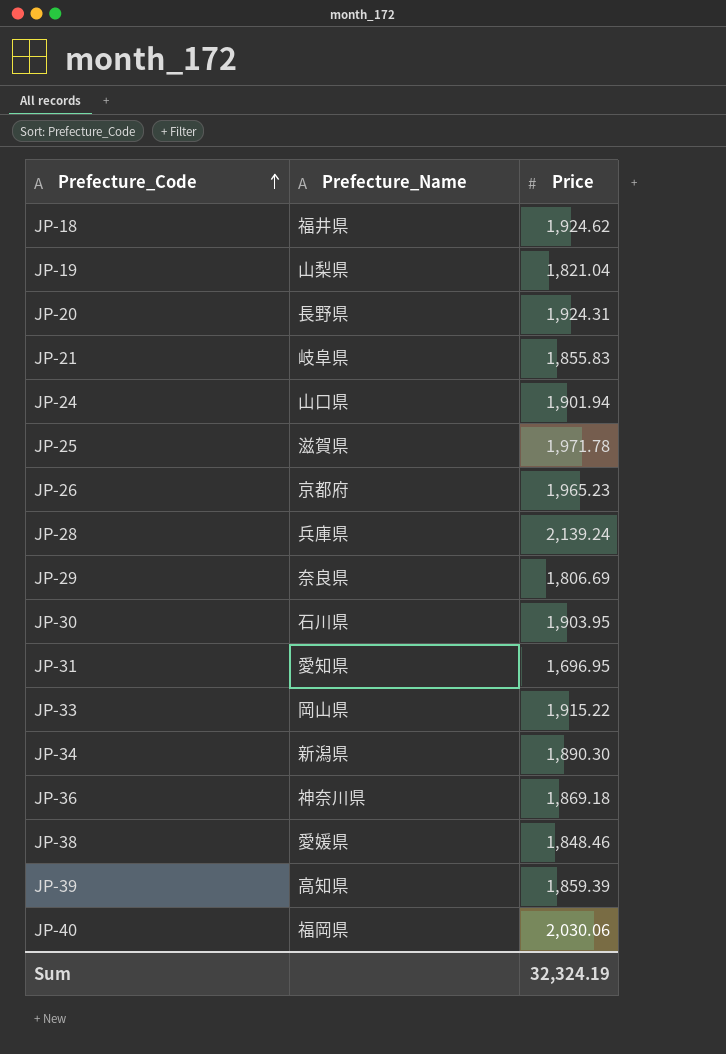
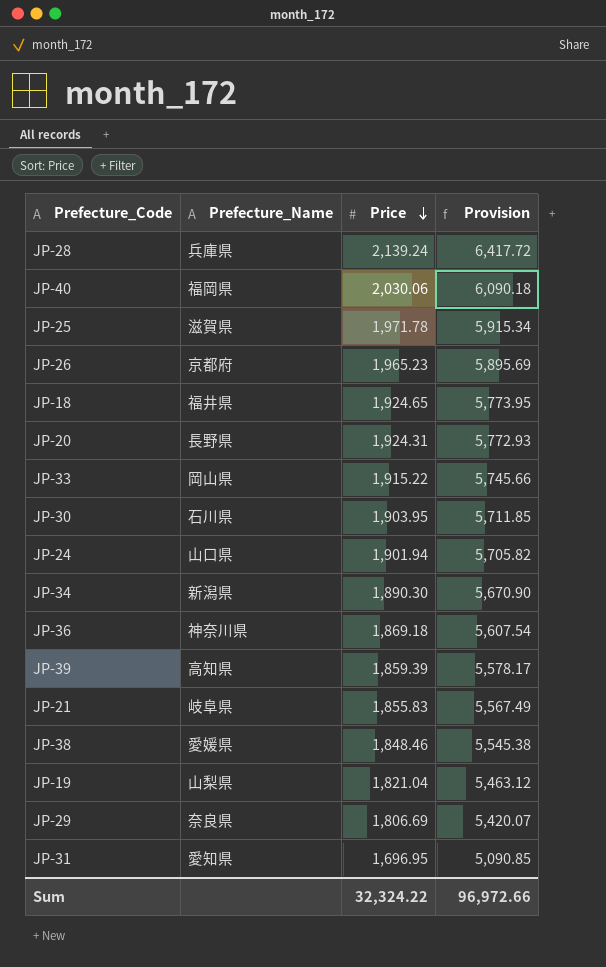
row order: Prefecture_Code ascending -> Price descending
column Provision | formula: none -> [Price] * 3
JP-18 | Price: 1,924.62 -> 1,924.65
Sum | Price: 32,324.19 -> 32,324.22

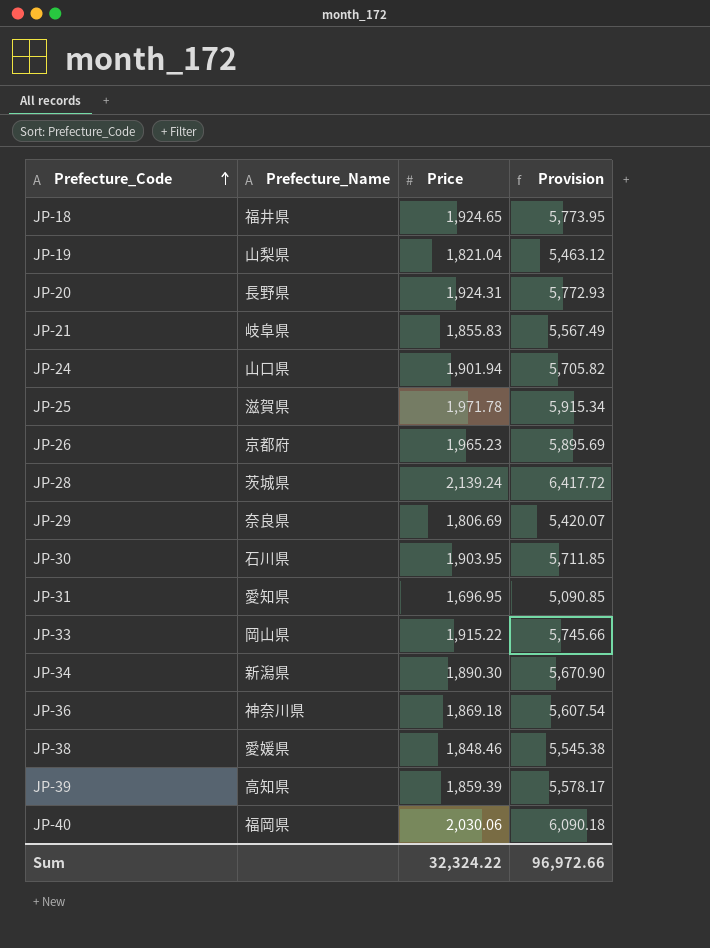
row order: Price descending -> Prefecture_Code ascending
JP-28 | Prefecture_Name: 兵庫県 -> 茨城県

